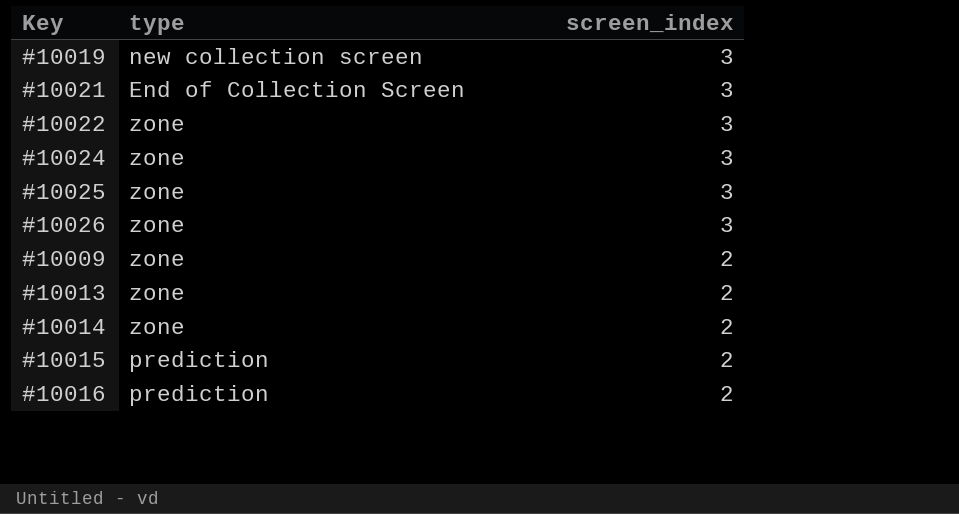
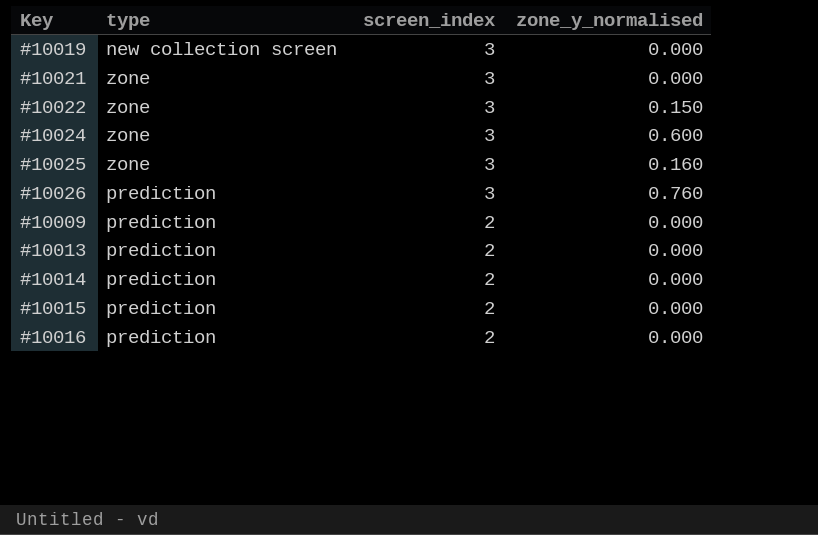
column zone_y_normalised | position: none -> 4
#10021 | type: End of Collection Screen -> zone
#10026 | type: zone -> prediction
#10009 | type: zone -> prediction
#10013 | type: zone -> prediction
#10014 | type: zone -> prediction

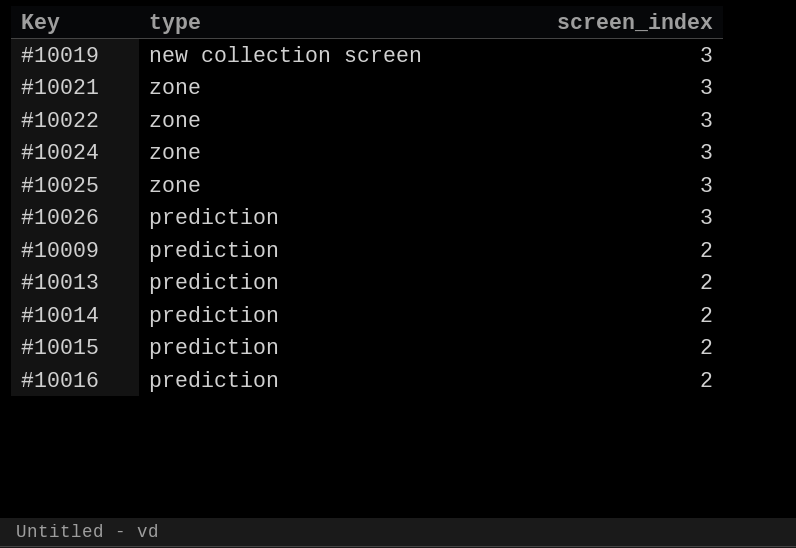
column zone_y_normalised | position: 4 -> none

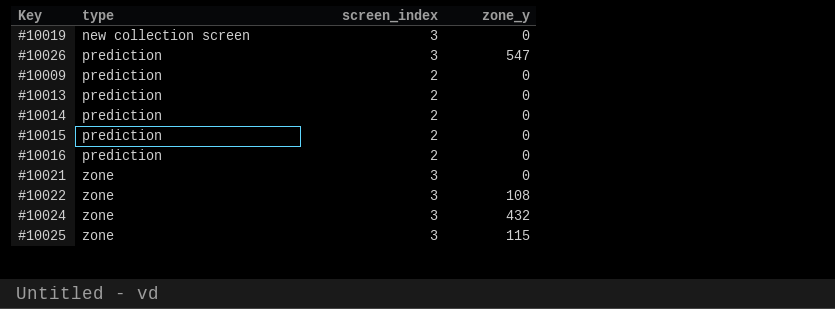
row order: screen_index descending -> type ascending
column zone_y | position: none -> 4

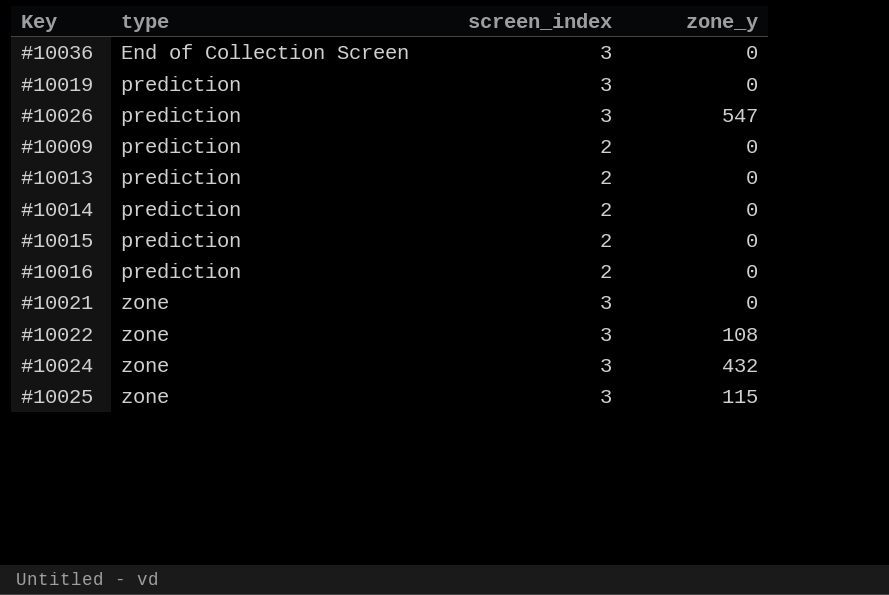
row #10036: none -> End of Collection Screen | 3 | 0
#10019 | type: new collection screen -> prediction

